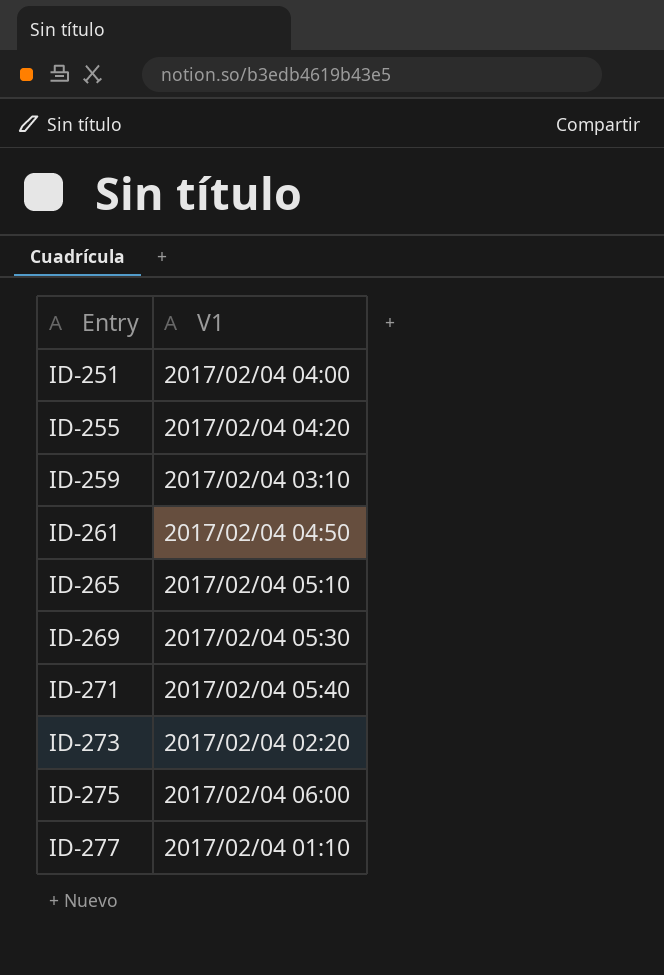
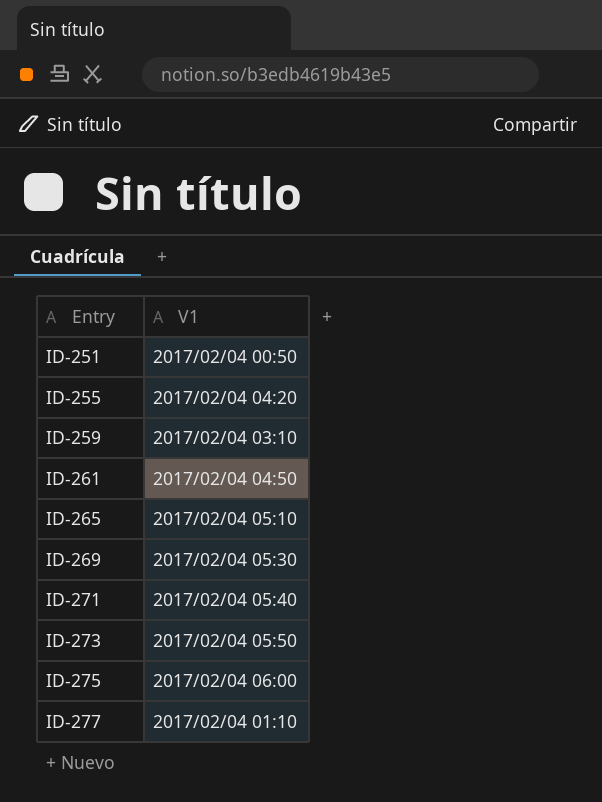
ID-251 | V1: 2017/02/04 04:00 -> 2017/02/04 00:50
ID-273 | V1: 2017/02/04 02:20 -> 2017/02/04 05:50

